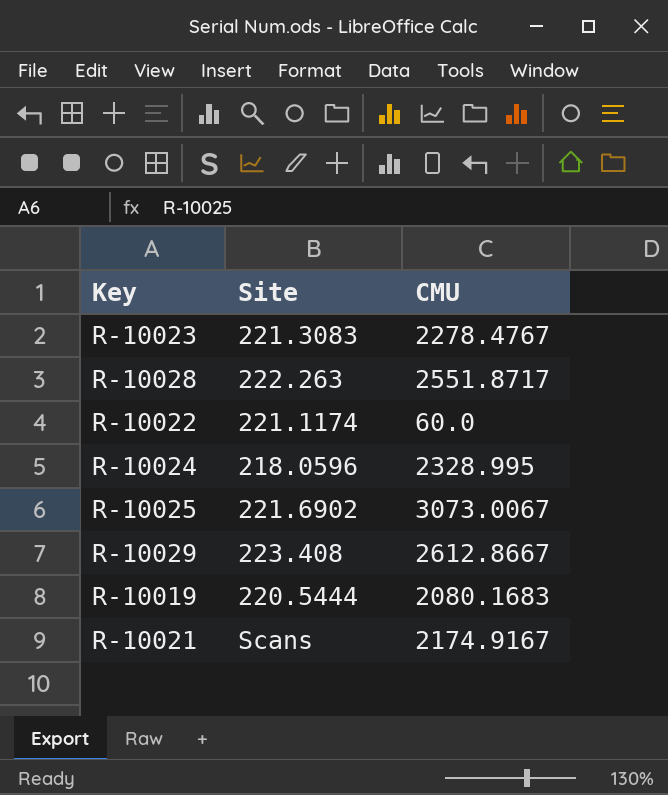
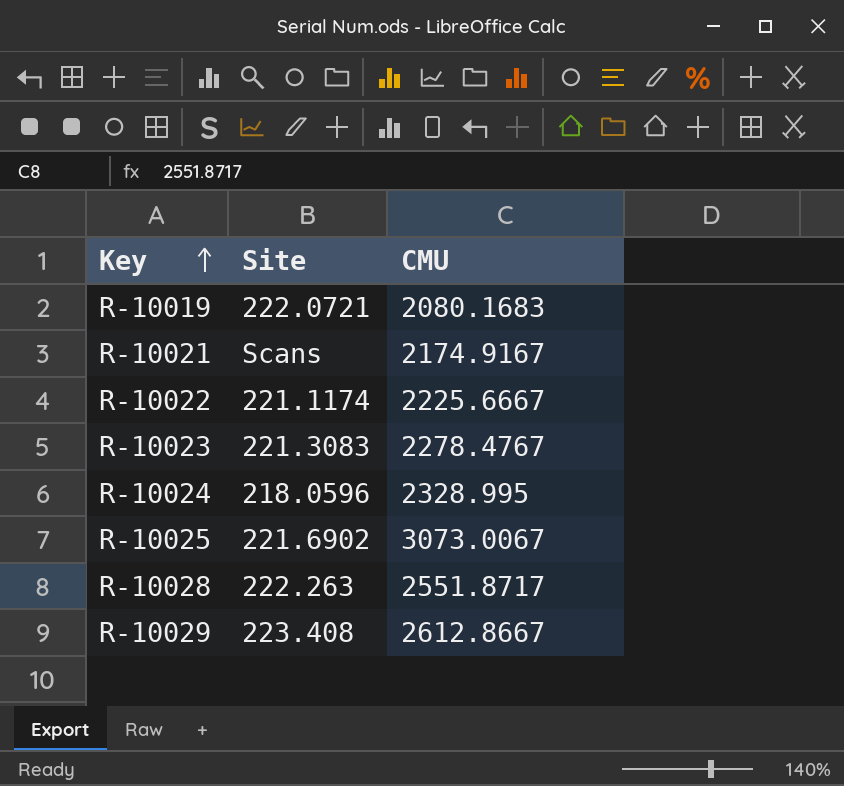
row order: none -> Key ascending
R-10019 | Site: 220.5444 -> 222.0721
R-10022 | CMU: 60.0 -> 2225.6667

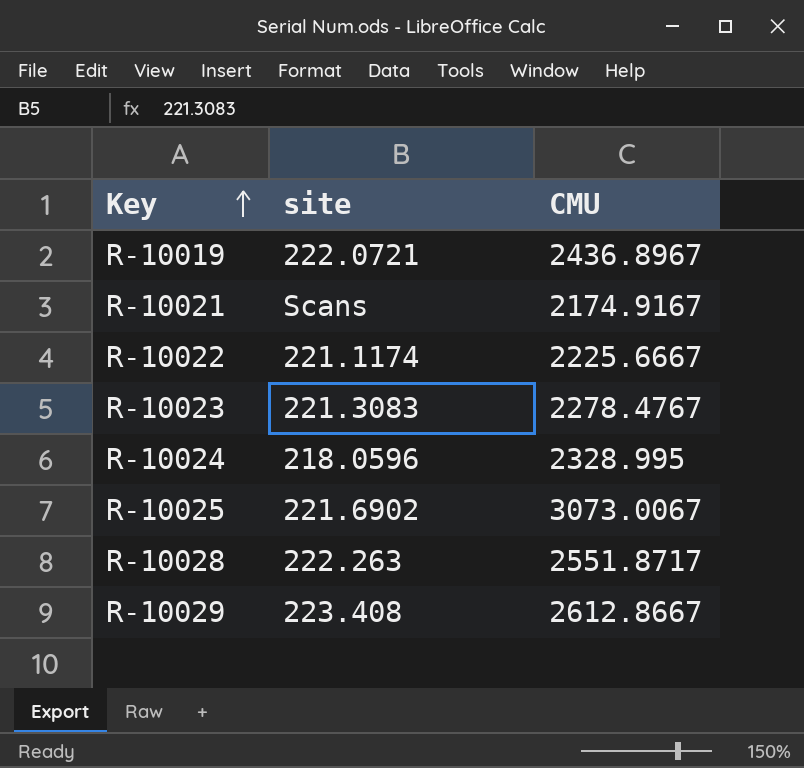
column name: Site -> site
R-10019 | CMU: 2080.1683 -> 2436.8967

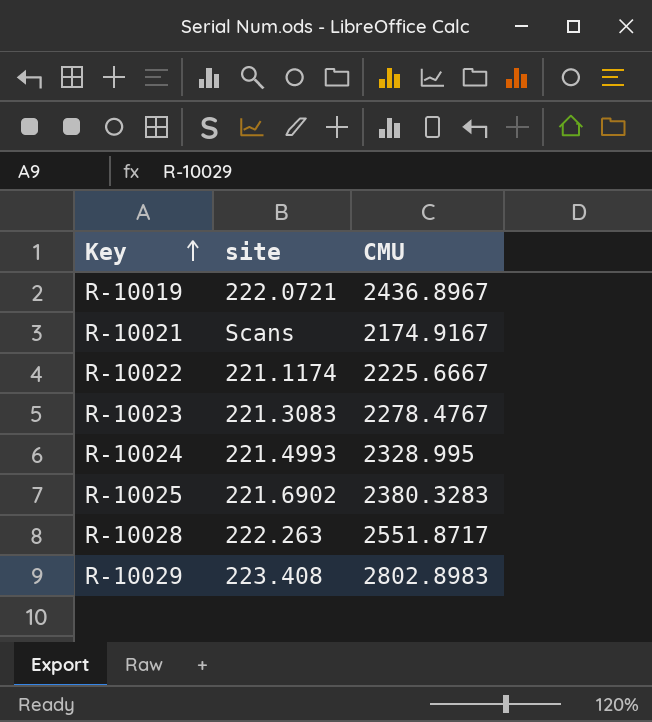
R-10024 | site: 218.0596 -> 221.4993
R-10025 | CMU: 3073.0067 -> 2380.3283
R-10029 | CMU: 2612.8667 -> 2802.8983

